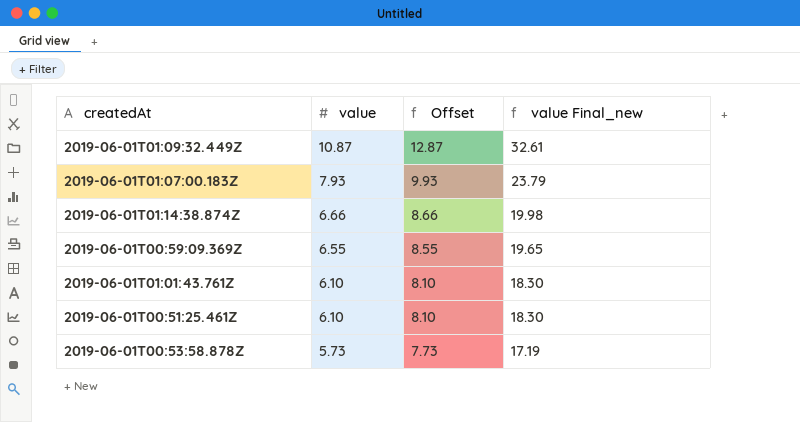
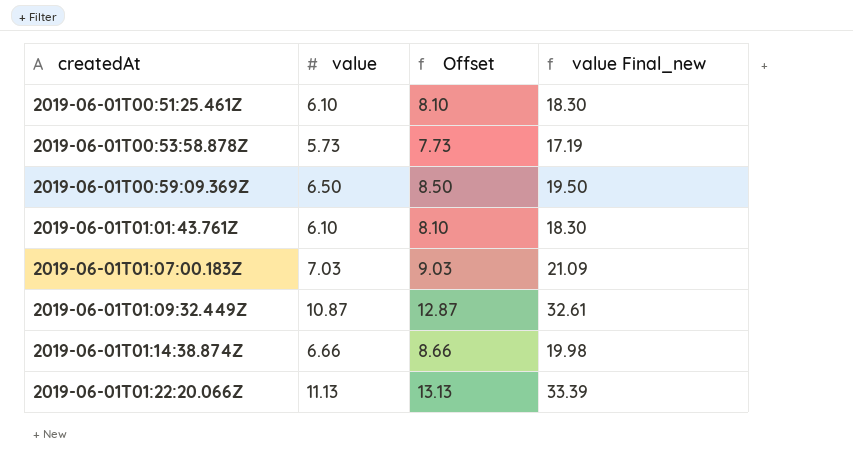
row order: value descending -> createdAt ascending
2019-06-01T00:59:09.369Z | value: 6.55 -> 6.50
2019-06-01T00:59:09.369Z | Offset: 8.55 -> 8.50
2019-06-01T00:59:09.369Z | value Final_new: 19.65 -> 19.50
2019-06-01T01:07:00.183Z | value: 7.93 -> 7.03
2019-06-01T01:07:00.183Z | Offset: 9.93 -> 9.03
2019-06-01T01:07:00.183Z | value Final_new: 23.79 -> 21.09
row 2019-06-01T01:22:20.066Z: none -> 11.13 | 13.13 | 33.39

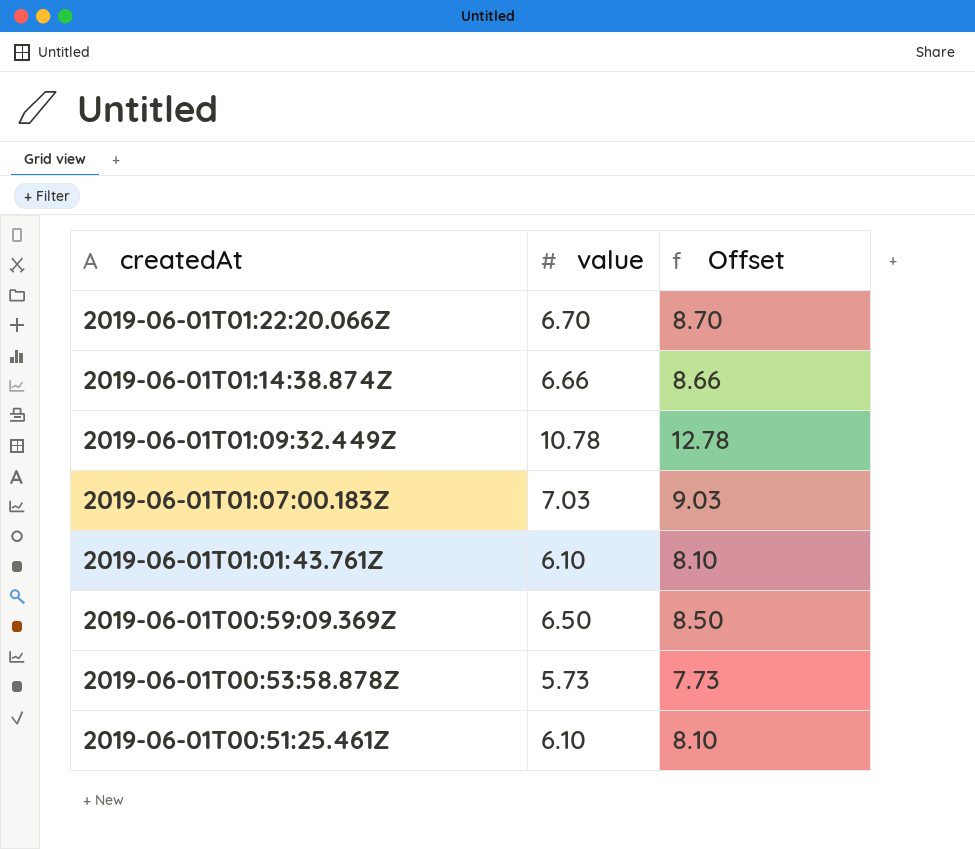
row order: createdAt ascending -> createdAt descending
column value Final_new | formula: [value] * 3 -> none
2019-06-01T01:22:20.066Z | value: 11.13 -> 6.70
2019-06-01T01:22:20.066Z | Offset: 13.13 -> 8.70
2019-06-01T01:09:32.449Z | value: 10.87 -> 10.78
2019-06-01T01:09:32.449Z | Offset: 12.87 -> 12.78

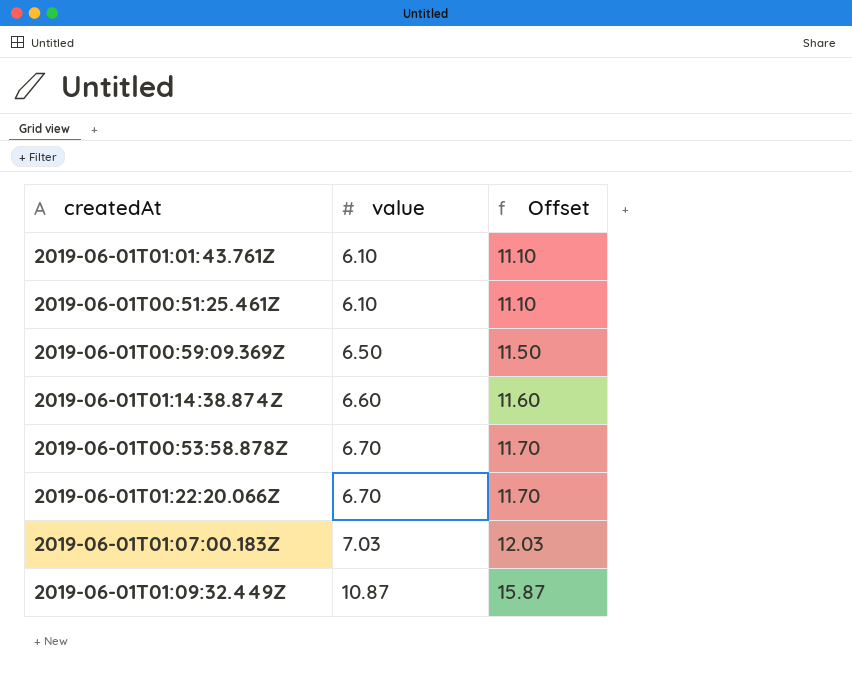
row order: createdAt descending -> value ascending
column Offset | formula: [value] + 2 -> [value] + 5
2019-06-01T01:14:38.874Z | value: 6.66 -> 6.60
2019-06-01T00:53:58.878Z | value: 5.73 -> 6.70
2019-06-01T01:09:32.449Z | value: 10.78 -> 10.87

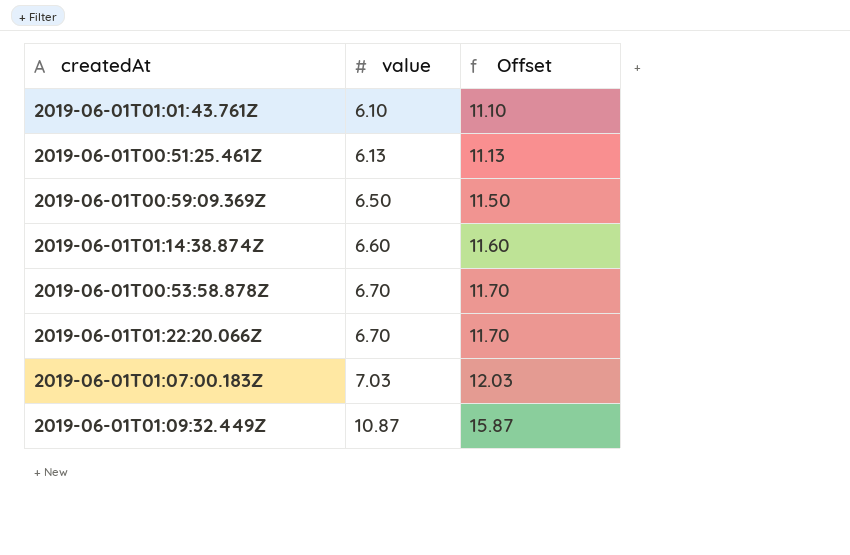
2019-06-01T00:51:25.461Z | value: 6.10 -> 6.13
2019-06-01T00:51:25.461Z | Offset: 11.10 -> 11.13

